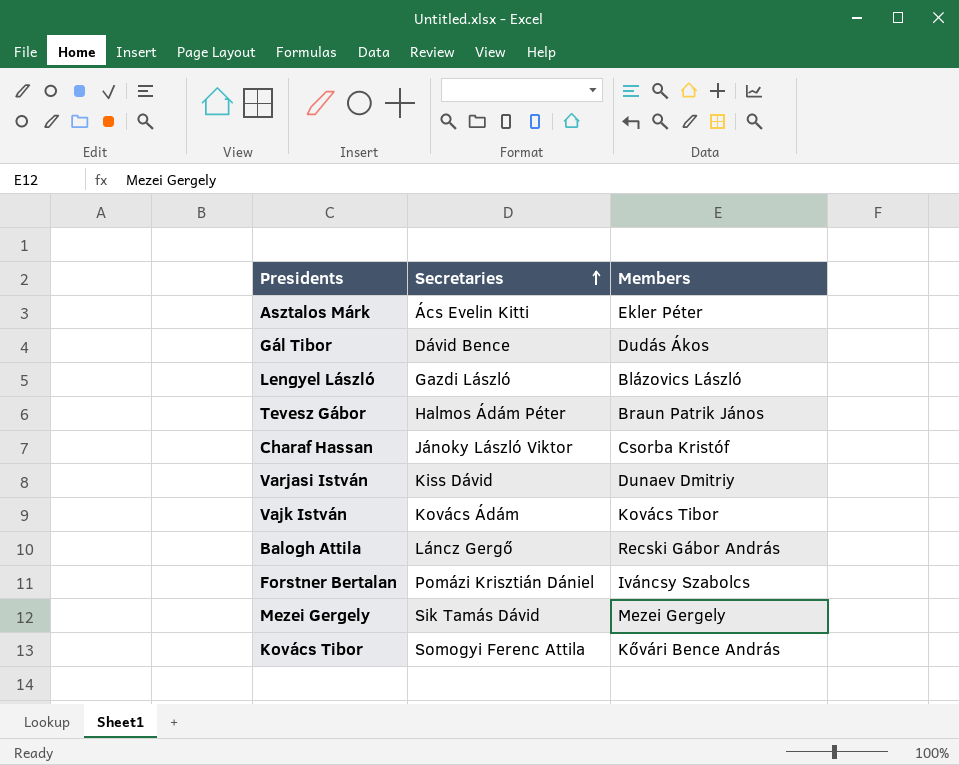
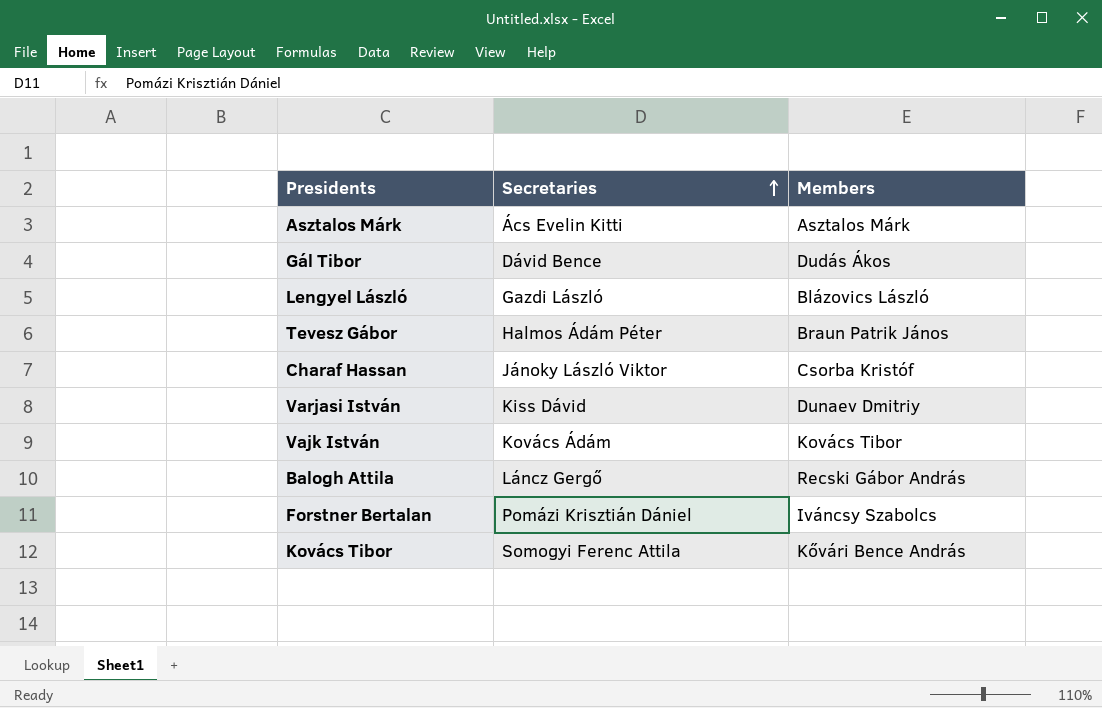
row Mezei Gergely: Sik Tamás Dávid | Mezei Gergely -> none
Asztalos Márk | Members: Ekler Péter -> Asztalos Márk

